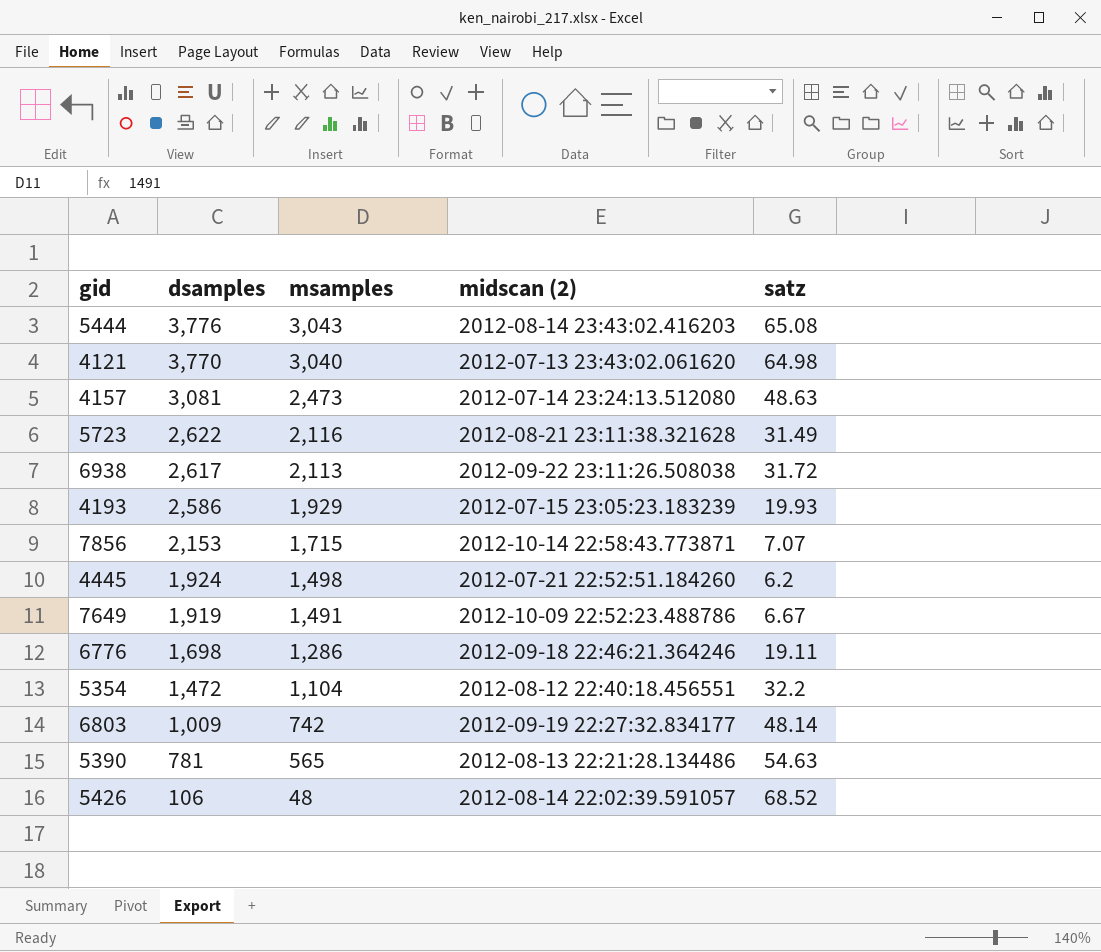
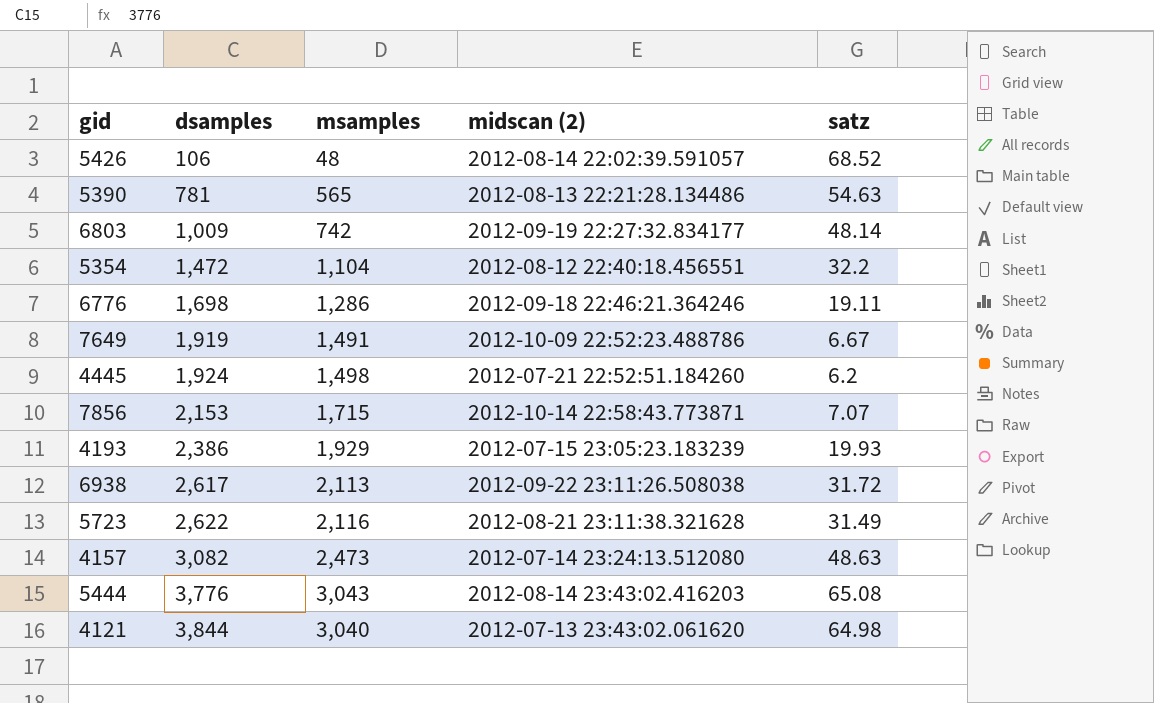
row order: dsamples descending -> dsamples ascending
4193 | dsamples: 2,586 -> 2,386
4157 | dsamples: 3,081 -> 3,082
4121 | dsamples: 3,770 -> 3,844

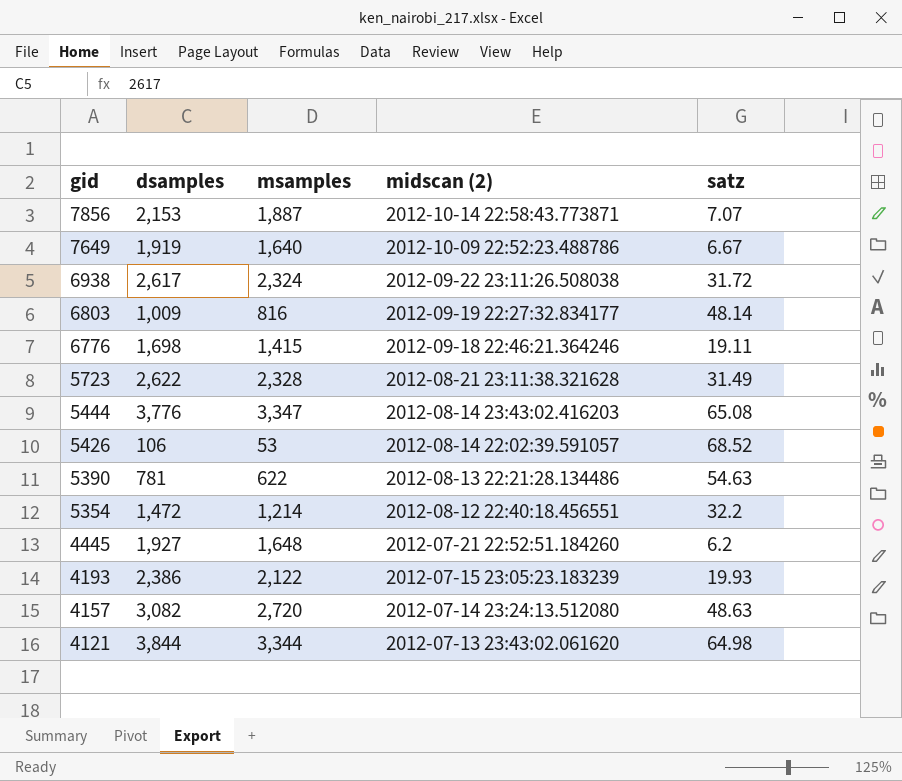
row order: dsamples ascending -> gid descending
7856 | msamples: 1,715 -> 1,887
7649 | msamples: 1,491 -> 1,640
6938 | msamples: 2,113 -> 2,324
6803 | msamples: 742 -> 816
6776 | msamples: 1,286 -> 1,415
5723 | msamples: 2,116 -> 2,328
5444 | msamples: 3,043 -> 3,347
5426 | msamples: 48 -> 53
5390 | msamples: 565 -> 622
5354 | msamples: 1,104 -> 1,214
4445 | dsamples: 1,924 -> 1,927
4445 | msamples: 1,498 -> 1,648
4193 | msamples: 1,929 -> 2,122
4157 | msamples: 2,473 -> 2,720
4121 | msamples: 3,040 -> 3,344

